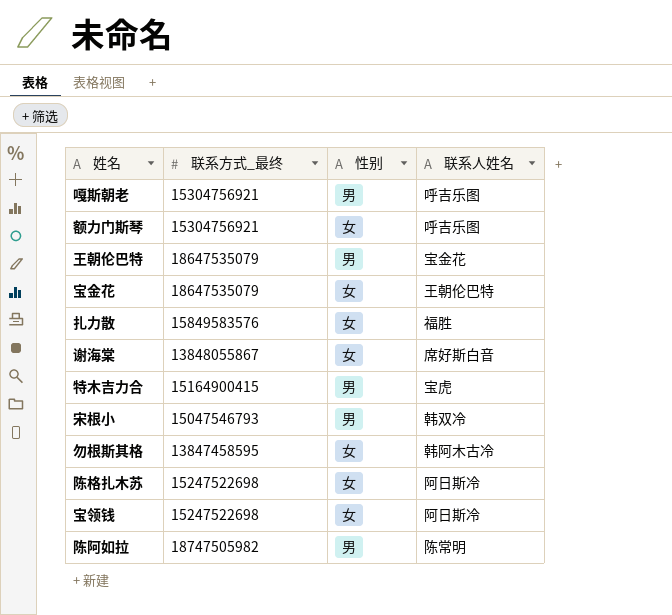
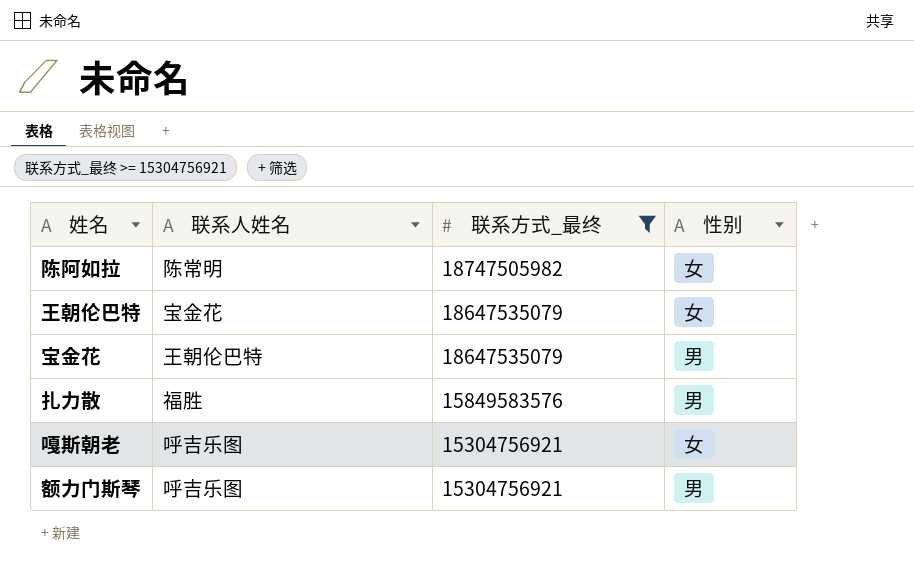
filter: none -> 联系方式_最终 >= 15304756921
row order: none -> 联系方式_最终 descending
column 联系人姓名 | position: 4 -> 2
陈阿如拉 | 性别: 男 -> 女
王朝伦巴特 | 性别: 男 -> 女
宝金花 | 性别: 女 -> 男
扎力散 | 性别: 女 -> 男
嘎斯朝老 | 性别: 男 -> 女
额力门斯琴 | 性别: 女 -> 男

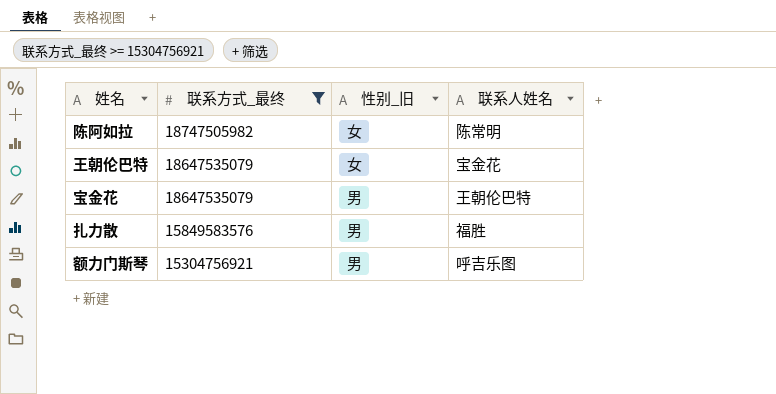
column name: 性别 -> 性别_旧
column 联系人姓名 | position: 2 -> 4
row 嘎斯朝老: 呼吉乐图 | 15304756921 | 女 -> none

